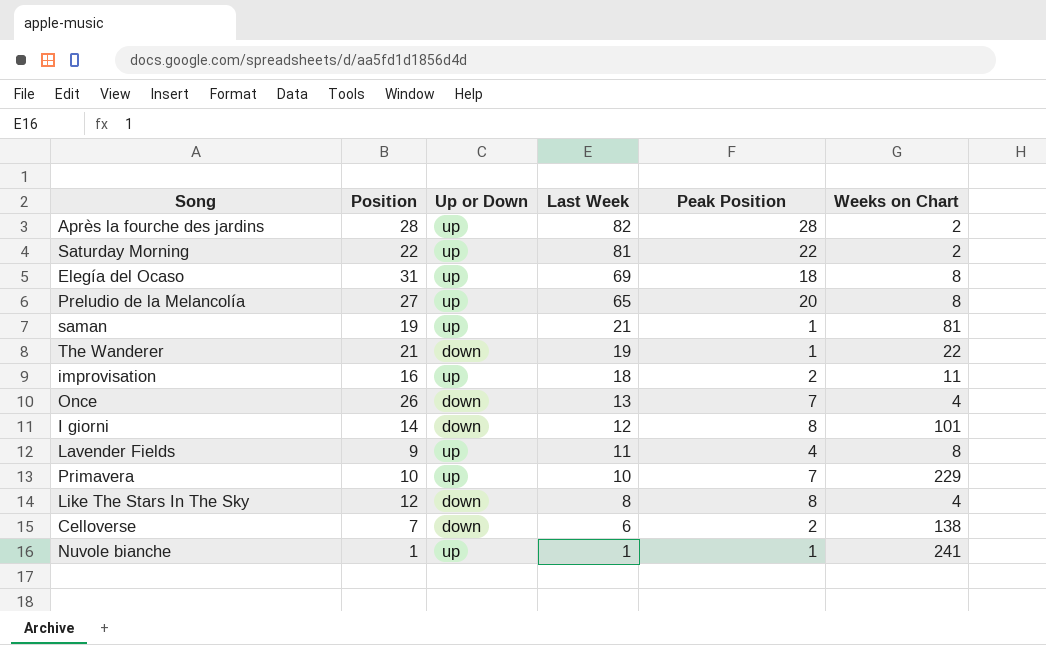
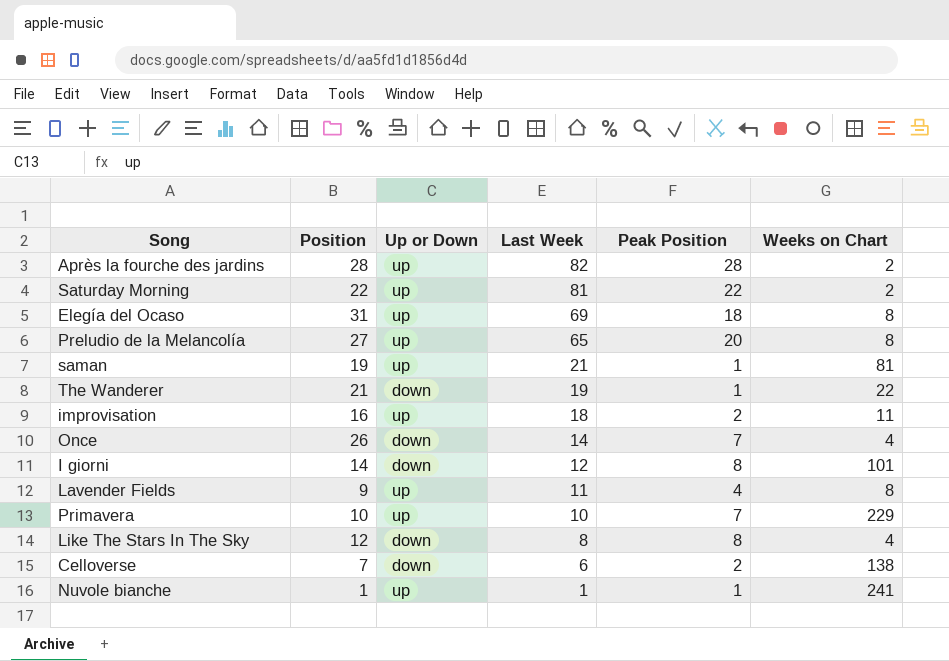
Once | Last Week: 13 -> 14

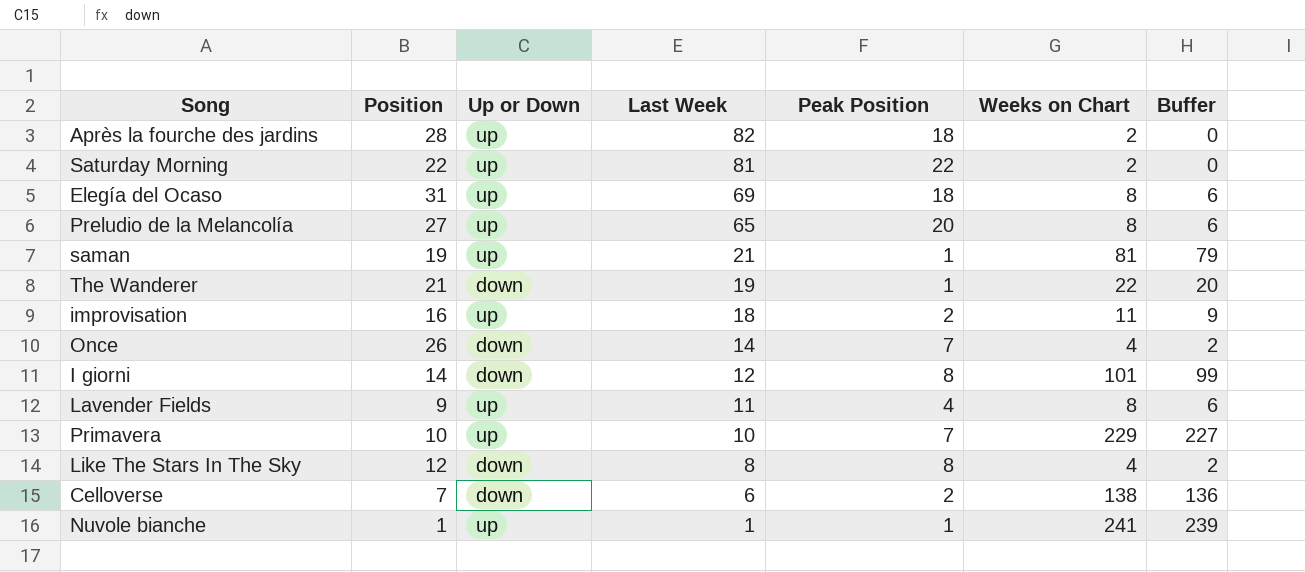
column Buffer | formula: none -> [Weeks on Chart] - 2
Après la fourche des jardins | Peak Position: 28 -> 18

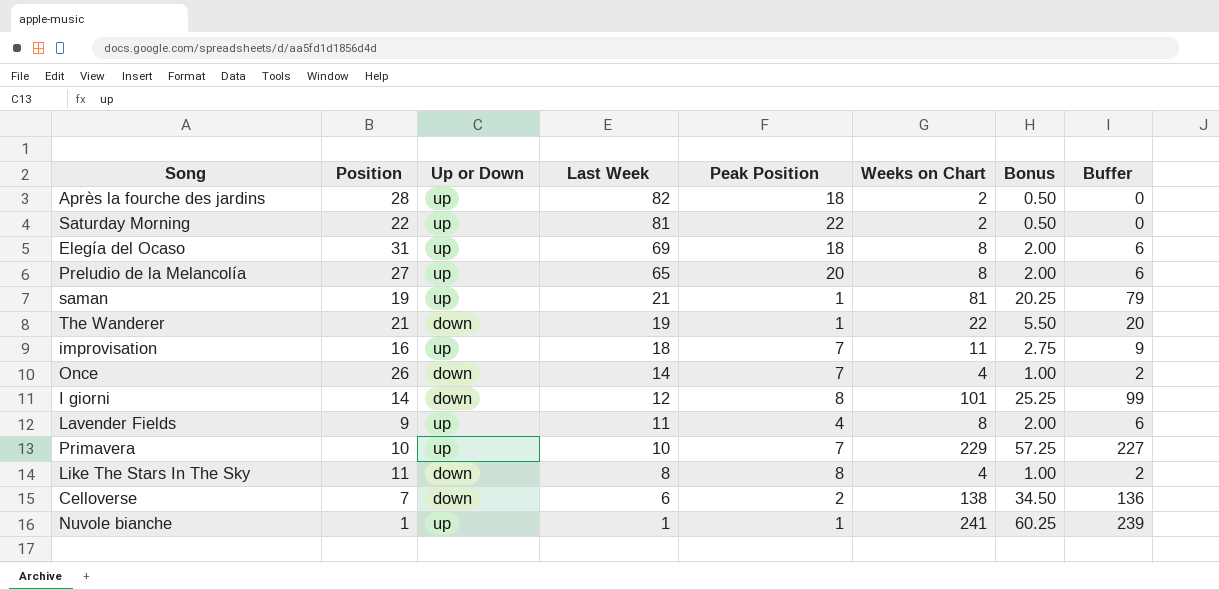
column Bonus | formula: none -> [Weeks on Chart] * 0.25
improvisation | Peak Position: 2 -> 7
Like The Stars In The Sky | Position: 12 -> 11

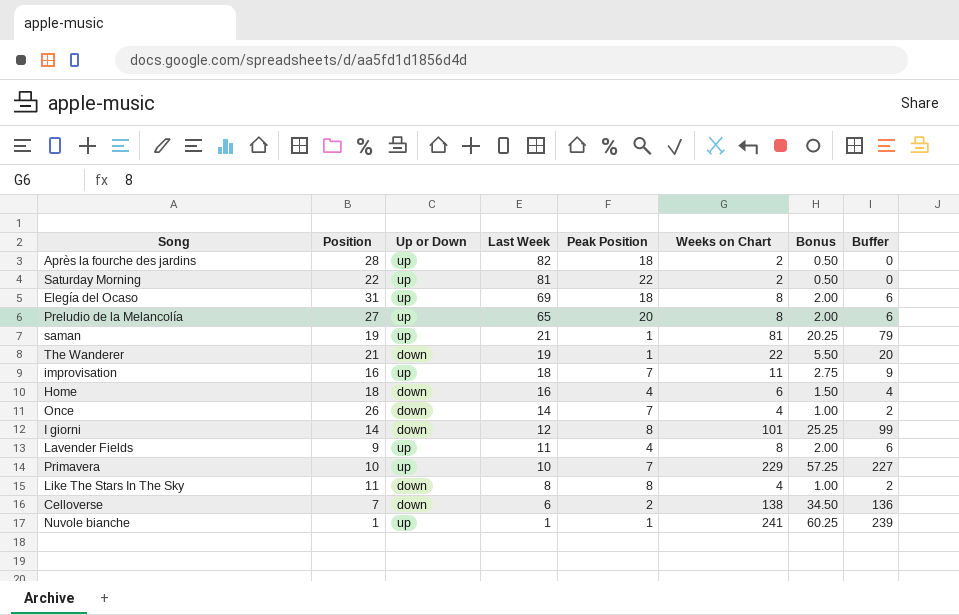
row Home: none -> 18 | down | 16 | 4 | 6 | 1.50 | 4

